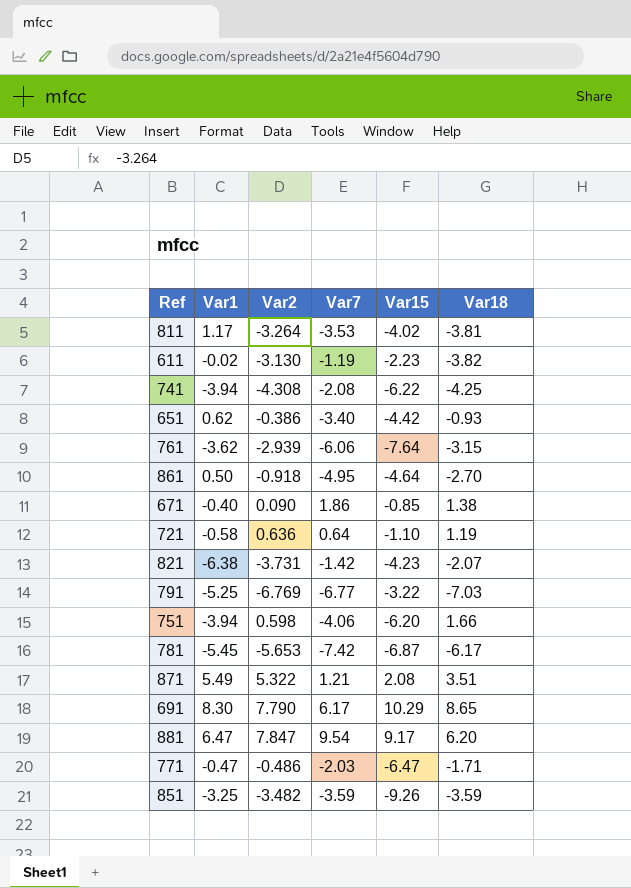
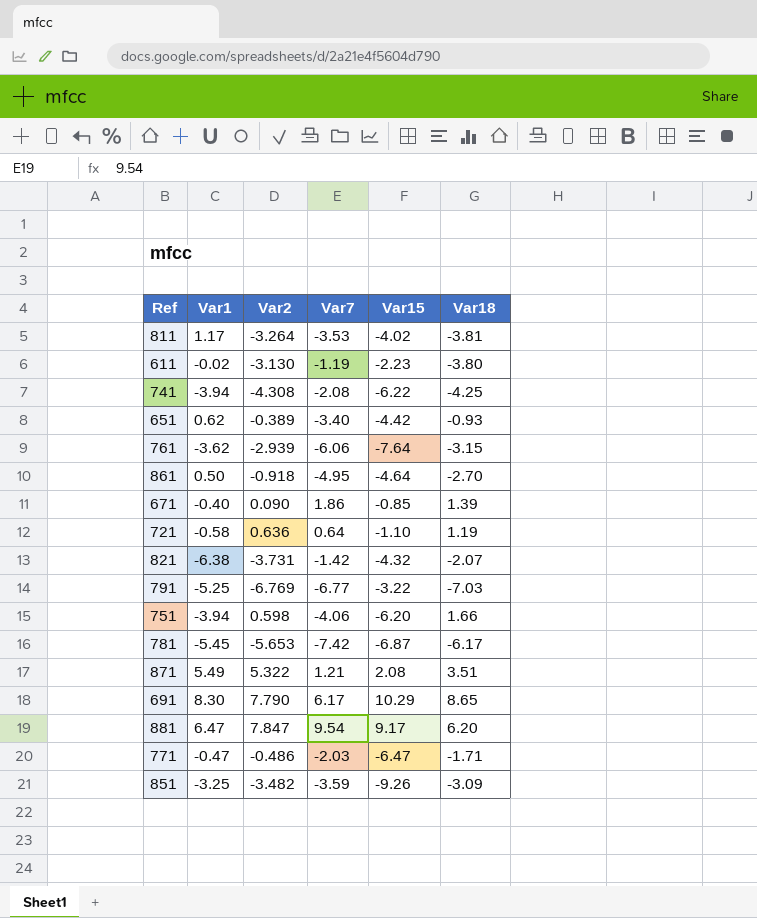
611 | Var18: -3.82 -> -3.80
651 | Var2: -0.386 -> -0.389
671 | Var18: 1.38 -> 1.39
821 | Var15: -4.23 -> -4.32
851 | Var18: -3.59 -> -3.09

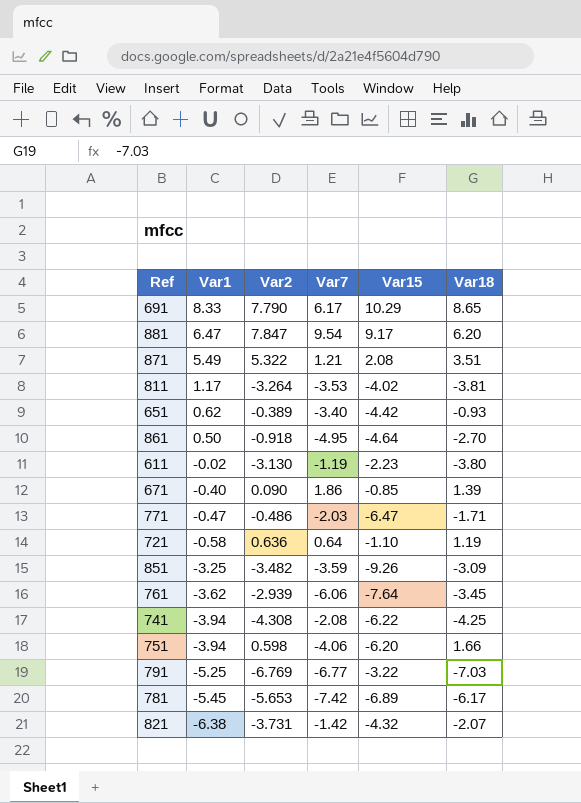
row order: none -> Var1 descending
691 | Var1: 8.30 -> 8.33
761 | Var18: -3.15 -> -3.45
781 | Var15: -6.87 -> -6.89

